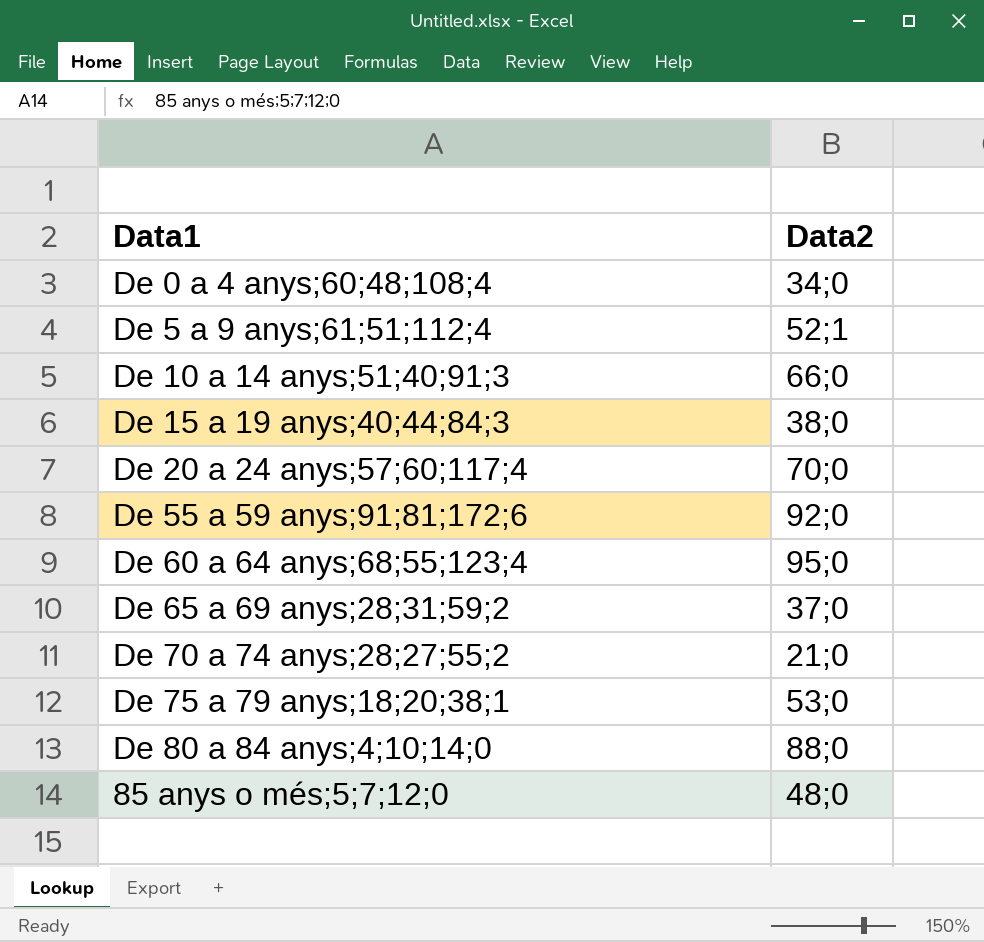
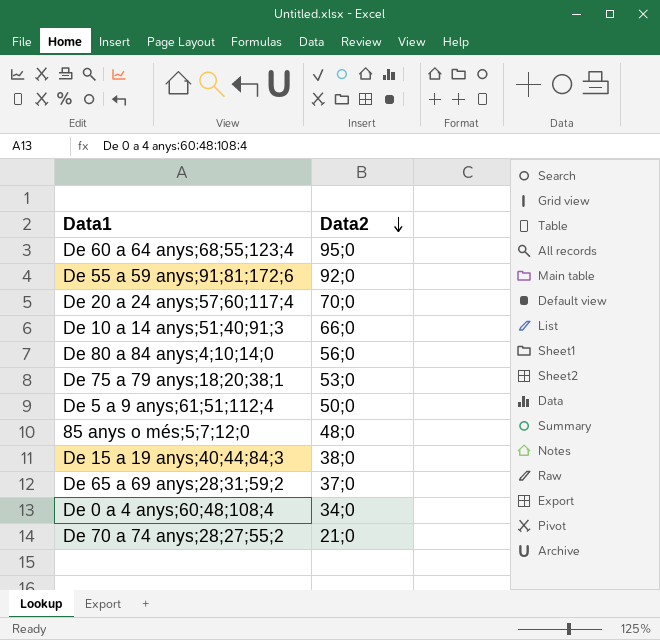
row order: none -> Data2 descending
De 80 a 84 anys;4;10;14;0 | Data2: 88;0 -> 56;0
De 5 a 9 anys;61;51;112;4 | Data2: 52;1 -> 50;0

